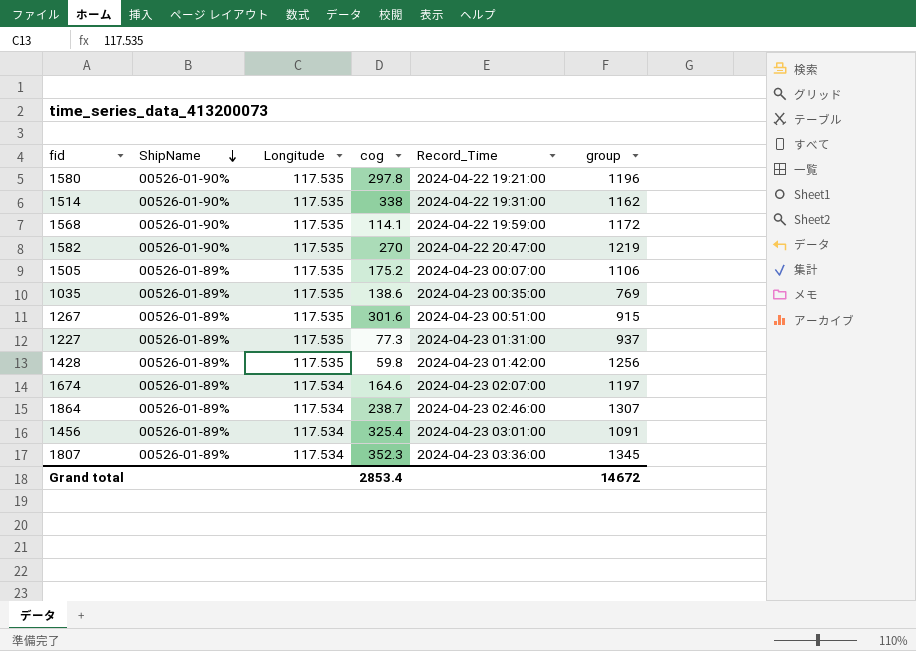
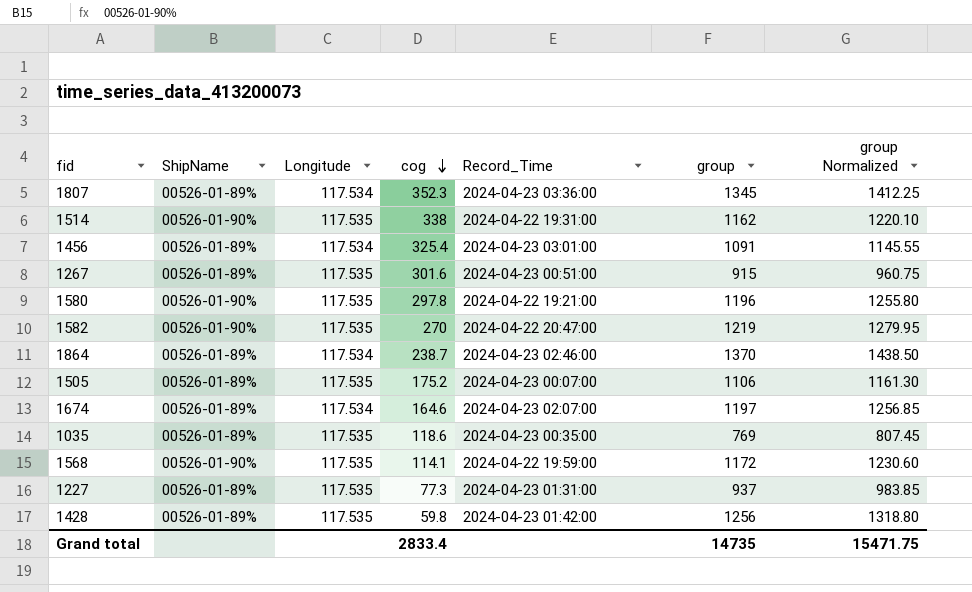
row order: ShipName descending -> cog descending
column group Normalized | formula: none -> [group] * 1.05
1864 | group: 1307 -> 1370
1035 | cog: 138.6 -> 118.6
Grand total | cog: 2853.4 -> 2833.4
Grand total | group: 14672 -> 14735

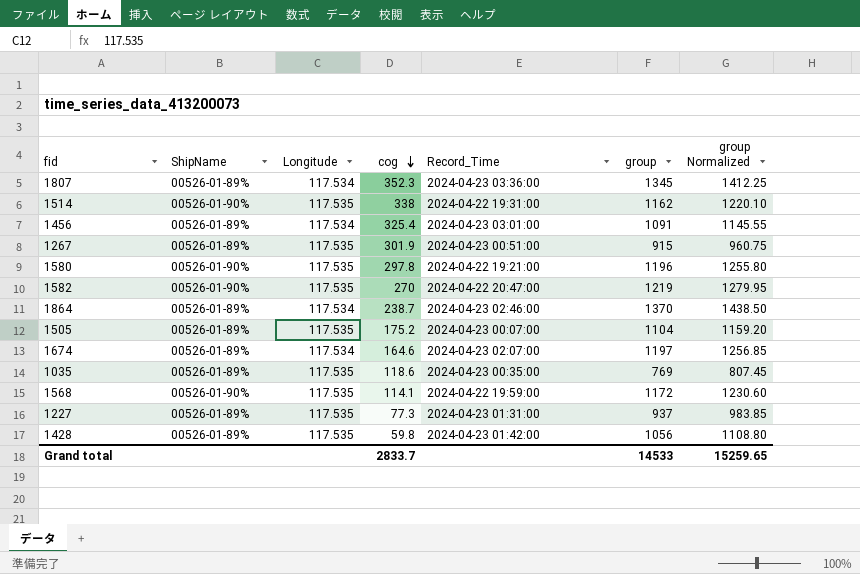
1267 | cog: 301.6 -> 301.9
1505 | group: 1106 -> 1104
1505 | group Normalized: 1161.30 -> 1159.20
1428 | group: 1256 -> 1056
1428 | group Normalized: 1318.80 -> 1108.80
Grand total | cog: 2833.4 -> 2833.7
Grand total | group: 14735 -> 14533
Grand total | group Normalized: 15471.75 -> 15259.65

